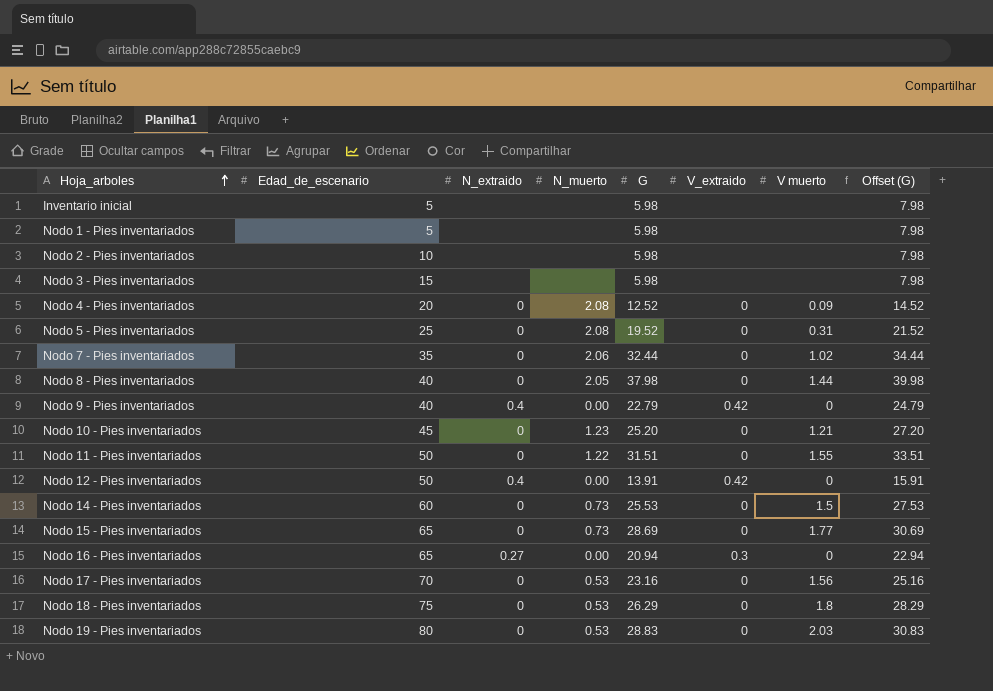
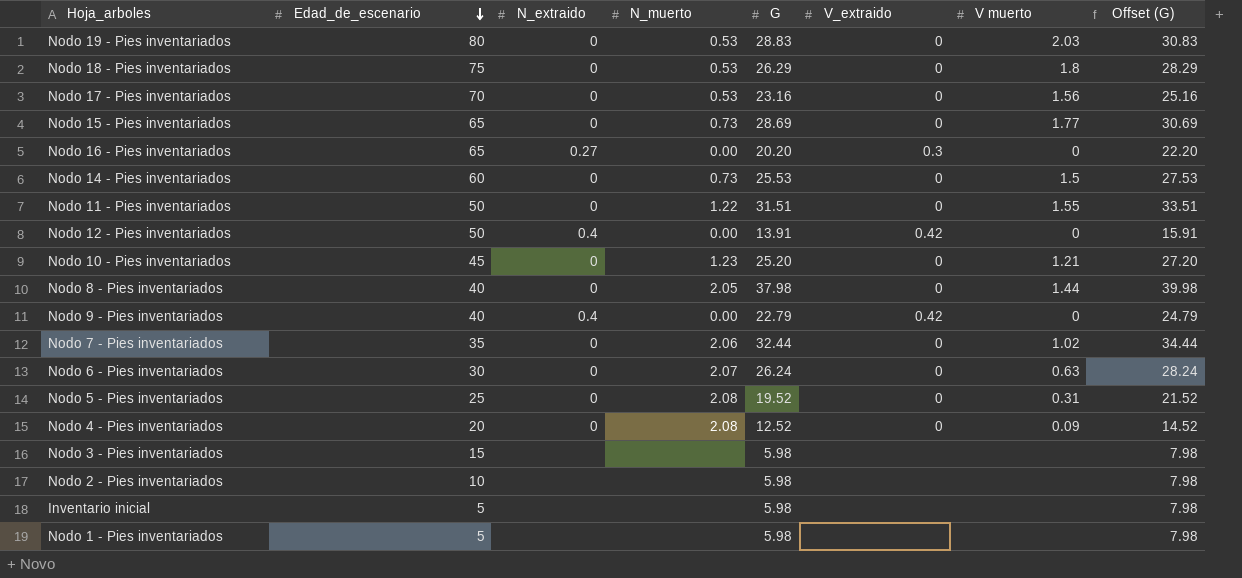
row order: Hoja_arboles ascending -> Edad_de_escenario descending
Nodo 16 - Pies inventariados | G: 20.94 -> 20.20
Nodo 16 - Pies inventariados | Offset (G): 22.94 -> 22.20
row Nodo 6 - Pies inventariados: none -> 30 | 0 | 2.07 | 26.24 | 0 | 0.63 | 28.24

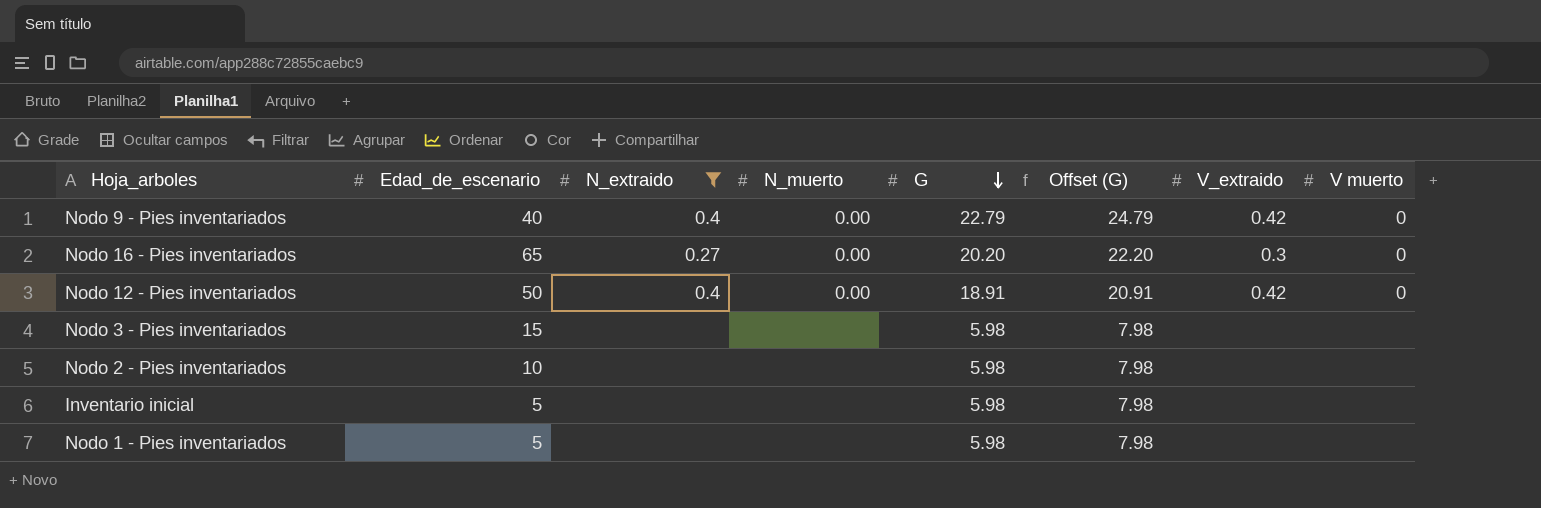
filter: none -> N_extraido != 0
row order: Edad_de_escenario descending -> G descending
column Offset (G) | position: 8 -> 6
Nodo 12 - Pies inventariados | G: 13.91 -> 18.91
Nodo 12 - Pies inventariados | Offset (G): 15.91 -> 20.91

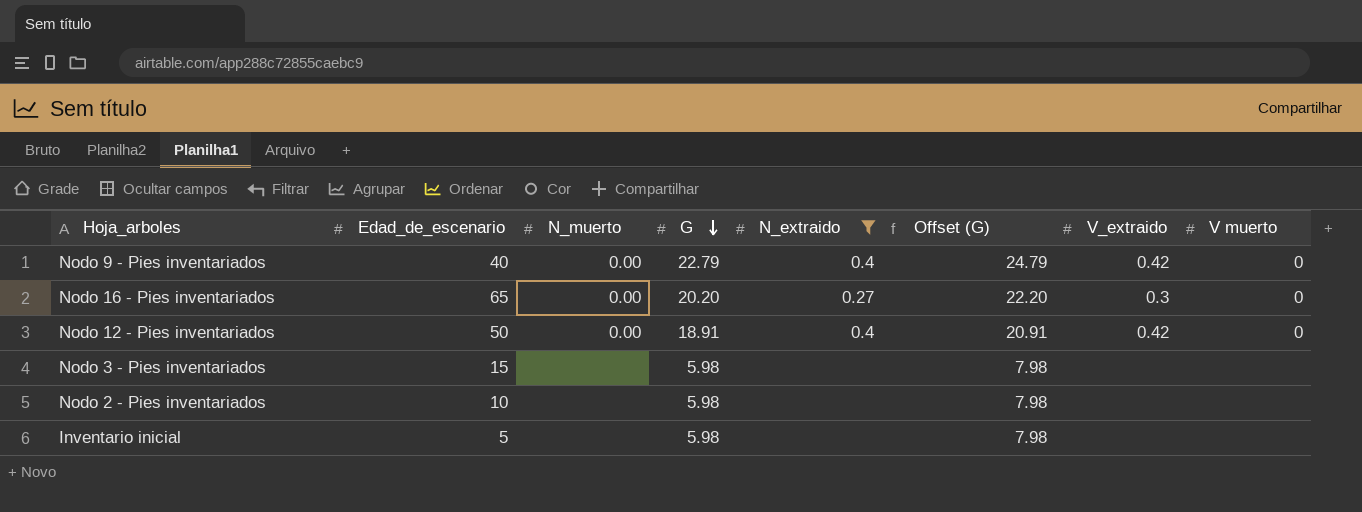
column N_extraido | position: 3 -> 5
row Nodo 1 - Pies inventariados: 5 | none | none | 5.98 | 7.98 | none | none -> none

